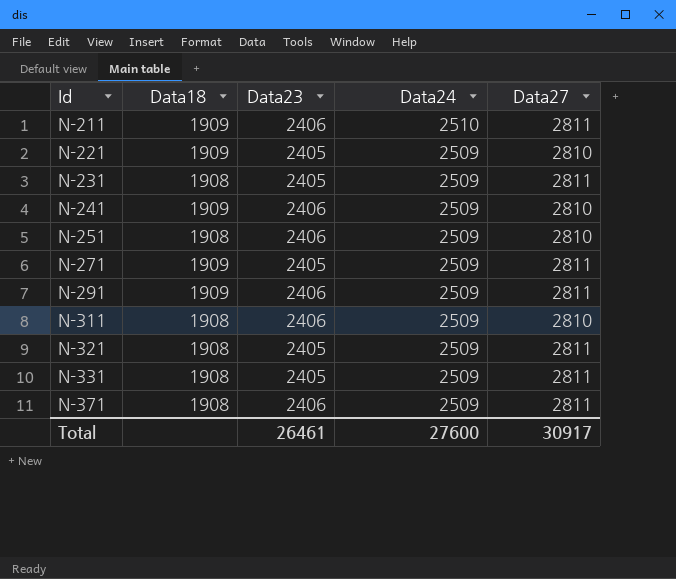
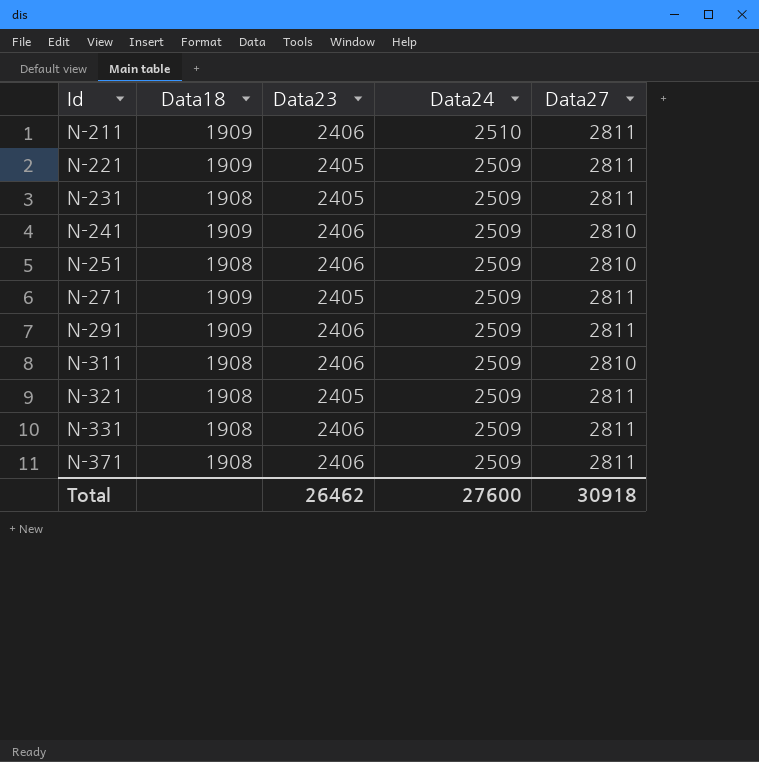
N-221 | Data27: 2810 -> 2811
N-331 | Data23: 2405 -> 2406
Total | Data23: 26461 -> 26462
Total | Data27: 30917 -> 30918

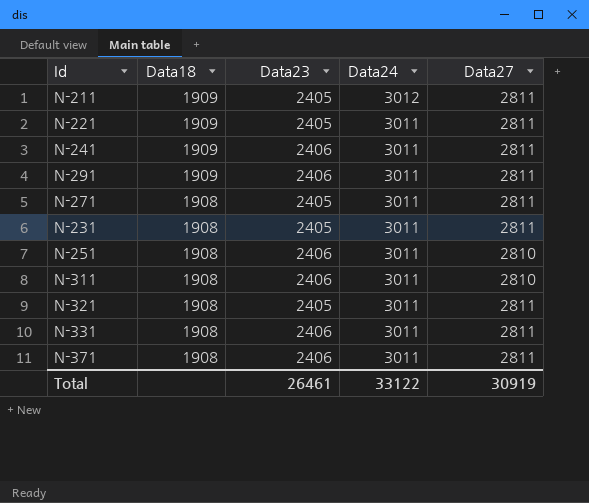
row order: Id ascending -> Data18 descending
N-211 | Data23: 2406 -> 2405
N-211 | Data24: 2510 -> 3012
N-221 | Data24: 2509 -> 3011
N-241 | Data24: 2509 -> 3011
N-241 | Data27: 2810 -> 2811
N-291 | Data24: 2509 -> 3011
N-271 | Data18: 1909 -> 1908
N-271 | Data24: 2509 -> 3011
N-231 | Data24: 2509 -> 3011
N-251 | Data24: 2509 -> 3011
N-311 | Data24: 2509 -> 3011
N-321 | Data24: 2509 -> 3011
N-331 | Data24: 2509 -> 3011
N-371 | Data24: 2509 -> 3011
Total | Data23: 26462 -> 26461
Total | Data24: 27600 -> 33122
Total | Data27: 30918 -> 30919

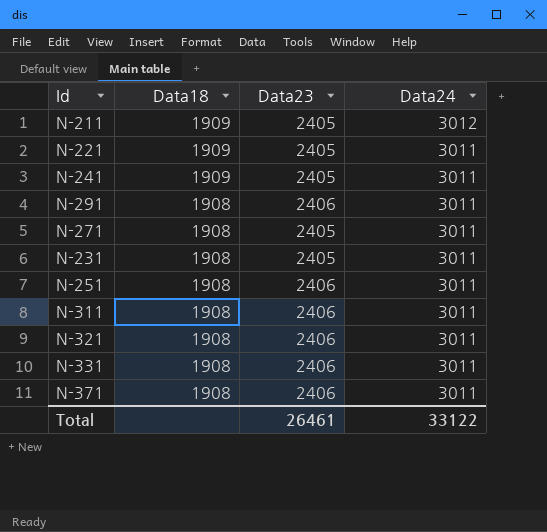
column Data27 | position: 5 -> none
N-241 | Data23: 2406 -> 2405
N-291 | Data18: 1909 -> 1908
N-321 | Data23: 2405 -> 2406

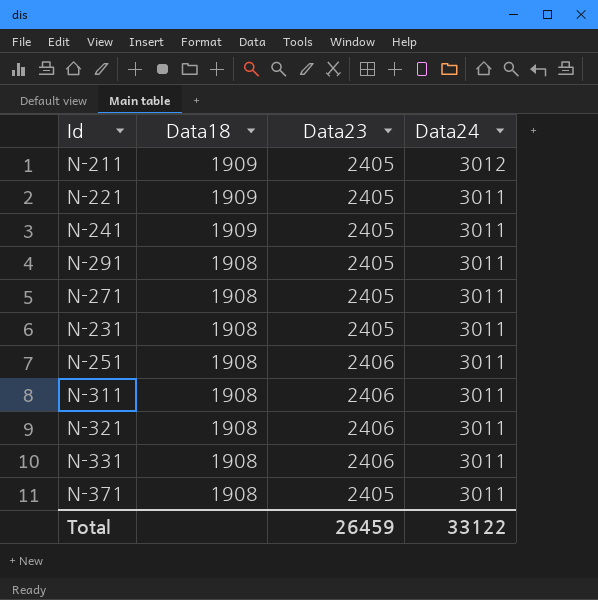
N-291 | Data23: 2406 -> 2405
N-371 | Data23: 2406 -> 2405
Total | Data23: 26461 -> 26459

